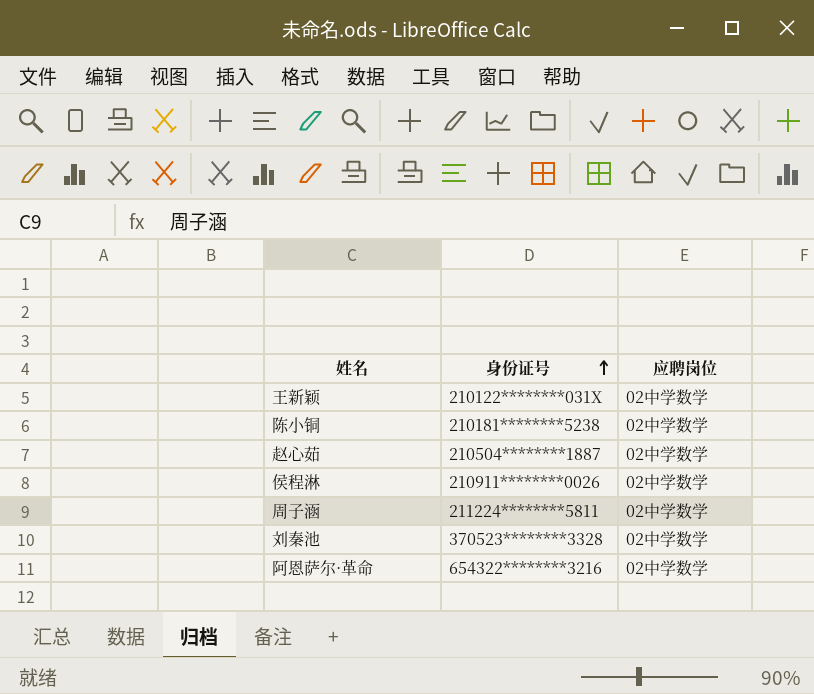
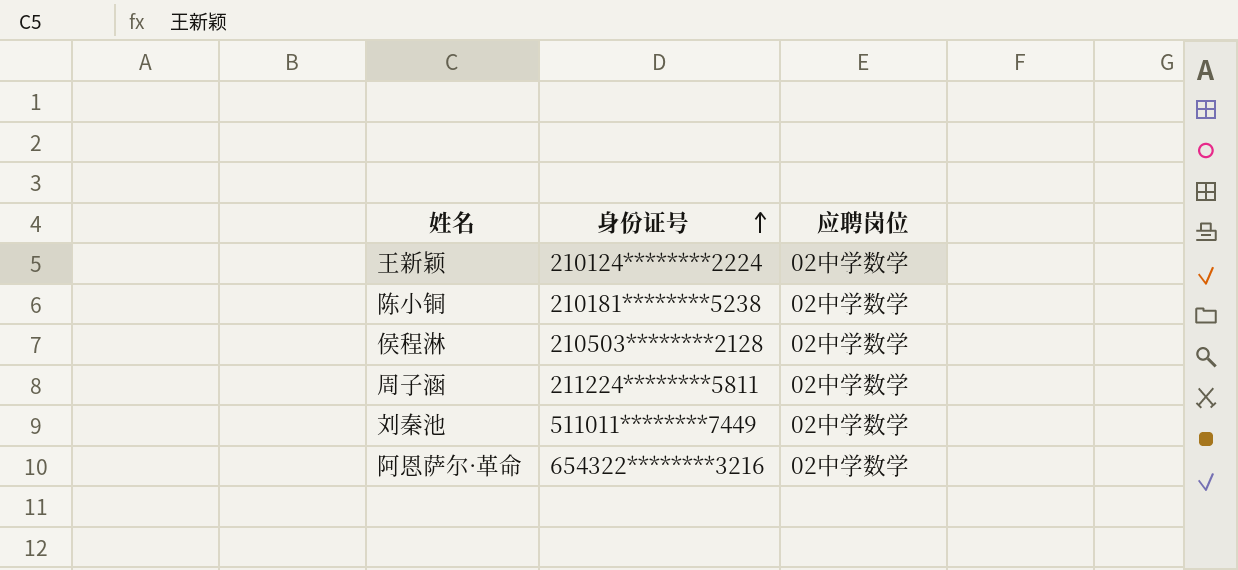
row 赵心茹: 210504********1887 | 02中学数学 -> none
王新颖 | 身份证号: 210122********031X -> 210124********2224
侯程淋 | 身份证号: 210911********0026 -> 210503********2128
刘秦池 | 身份证号: 370523********3328 -> 511011********7449

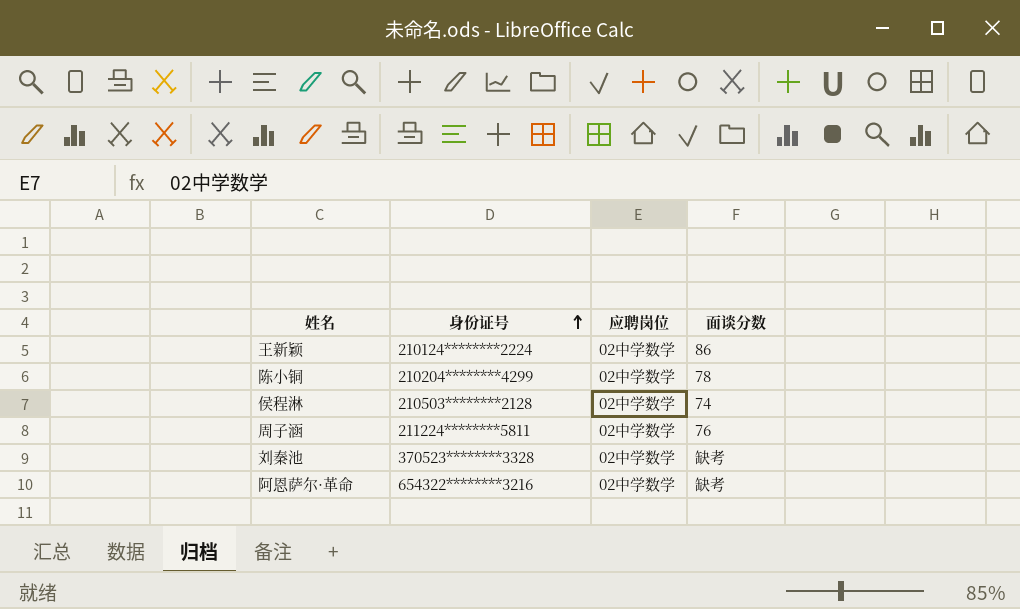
column 面谈分数 | position: none -> 4
陈小铜 | 身份证号: 210181********5238 -> 210204********4299
刘秦池 | 身份证号: 511011********7449 -> 370523********3328

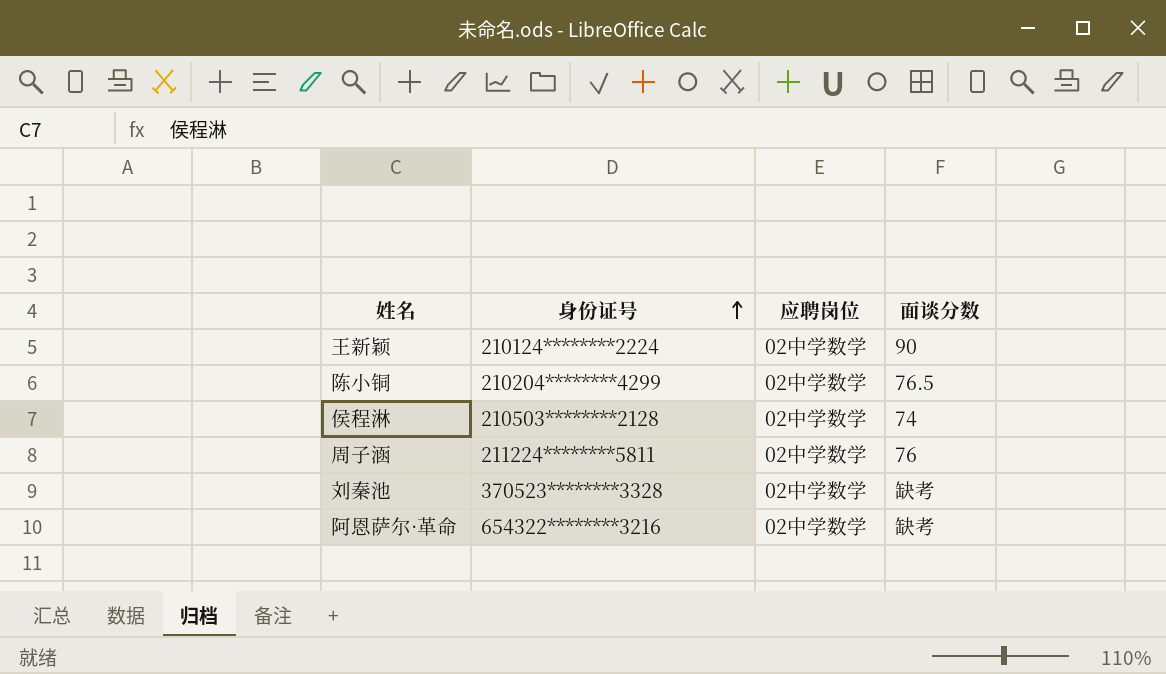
王新颖 | 面谈分数: 86 -> 90
陈小铜 | 面谈分数: 78 -> 76.5

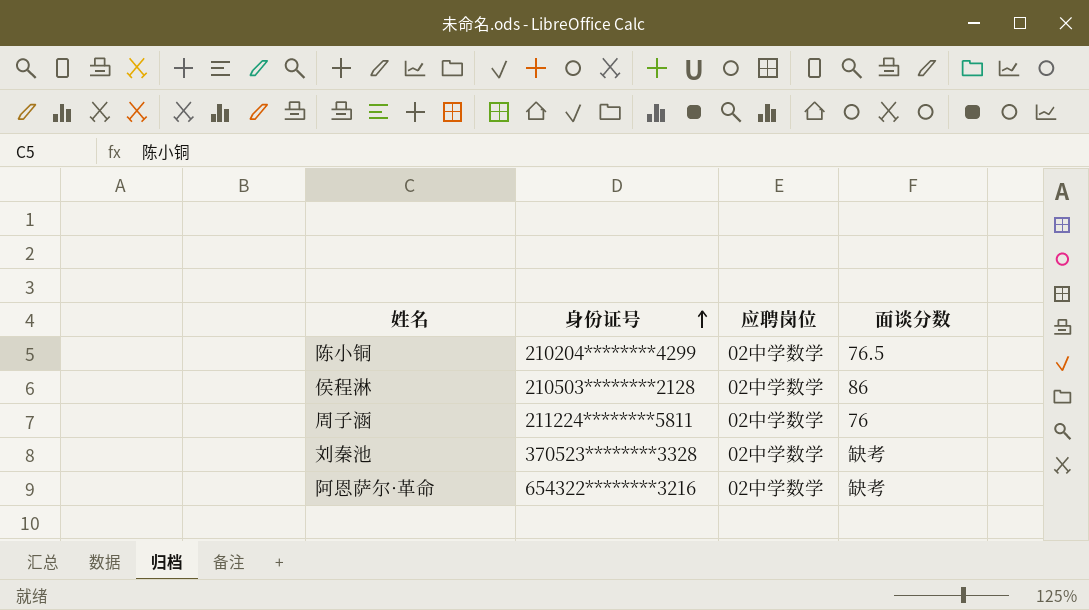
row 王新颖: 210124********2224 | 02中学数学 | 90 -> none
侯程淋 | 面谈分数: 74 -> 86

